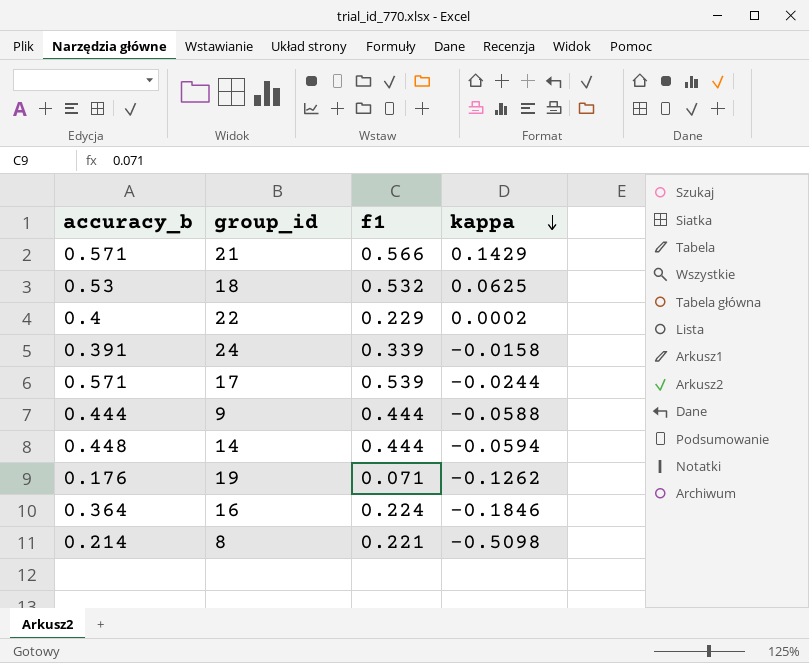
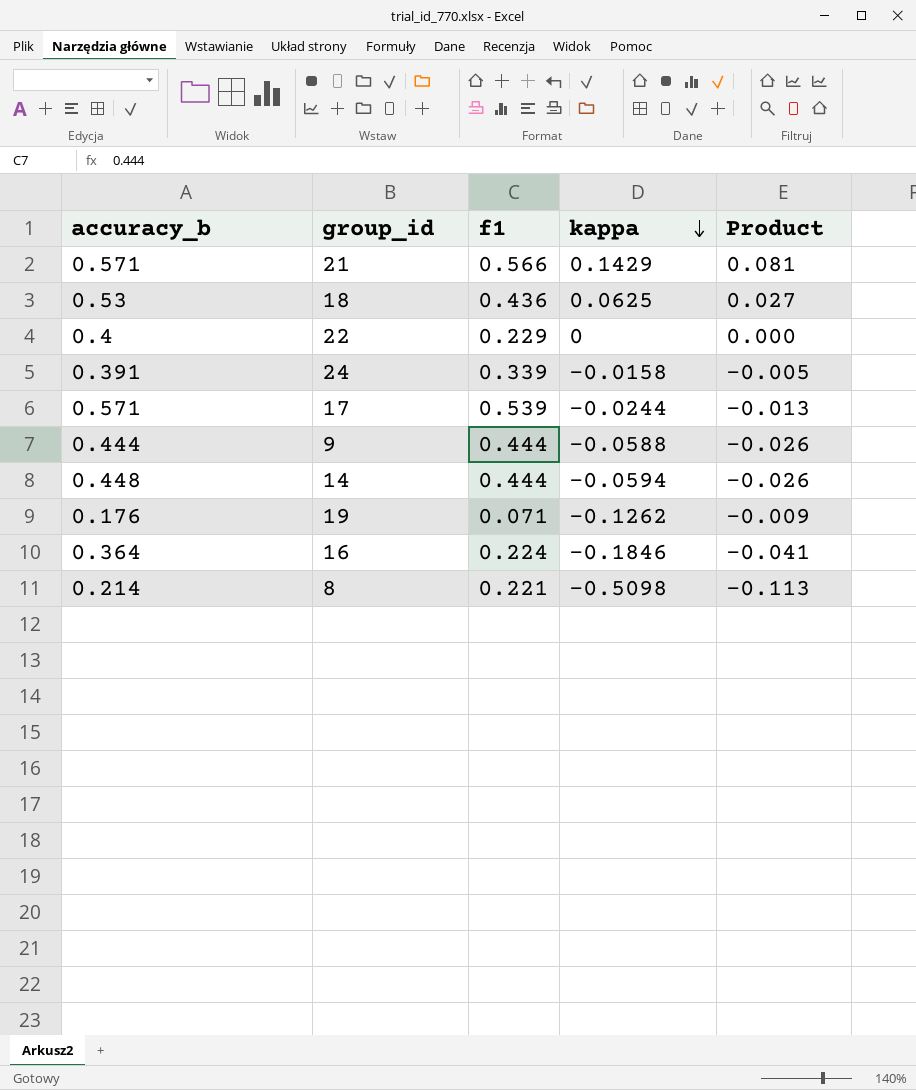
column Product | formula: none -> [f1] * [kappa]
18 | f1: 0.532 -> 0.436
22 | kappa: 0.0002 -> 0

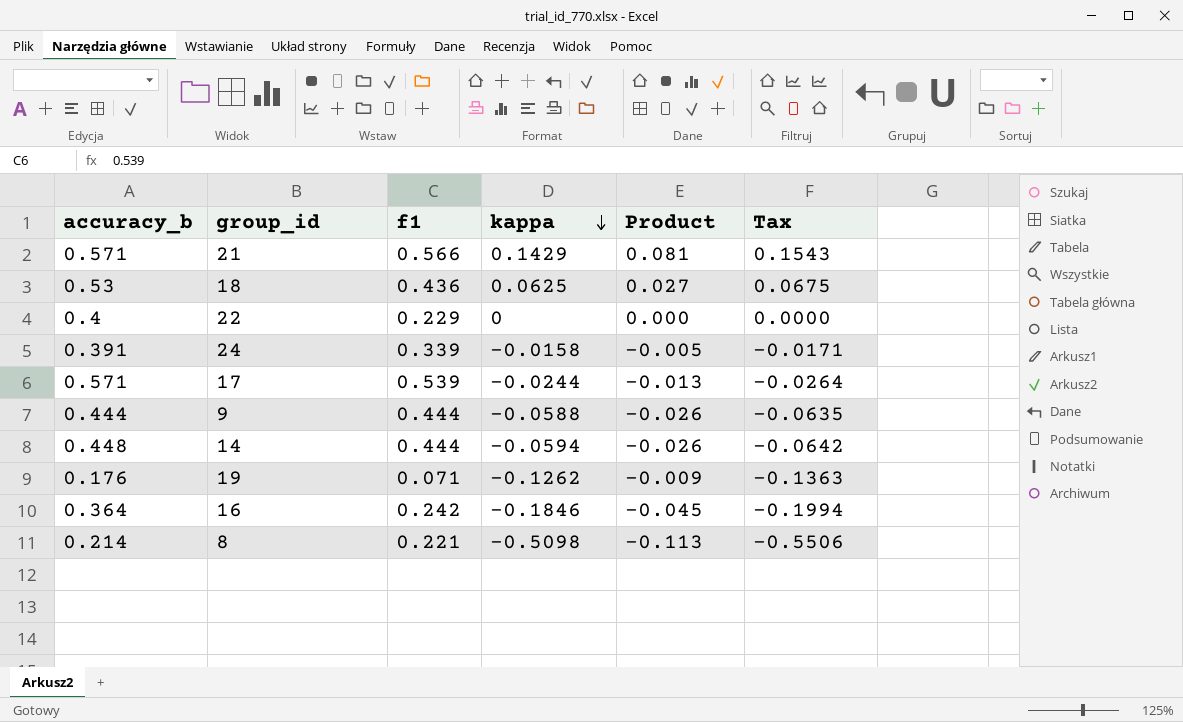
column Tax | formula: none -> [kappa] * 1.08
16 | f1: 0.224 -> 0.242
16 | Product: -0.041 -> -0.045

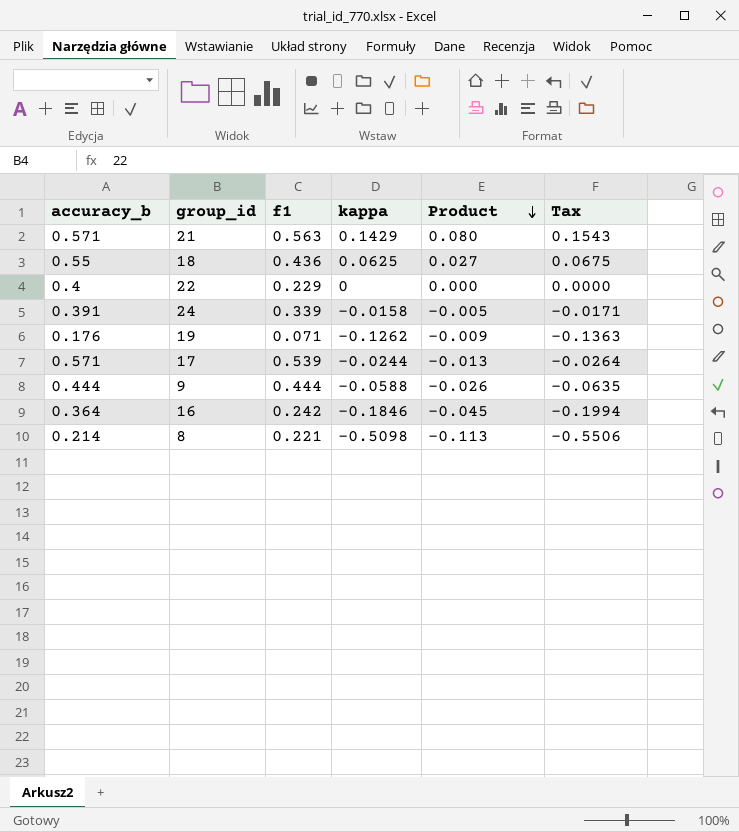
row order: kappa descending -> Product descending
row 14: 0.448 | 0.444 | -0.0594 | -0.026 | -0.0642 -> none
21 | f1: 0.566 -> 0.563
21 | Product: 0.081 -> 0.080
18 | accuracy_b: 0.53 -> 0.55

